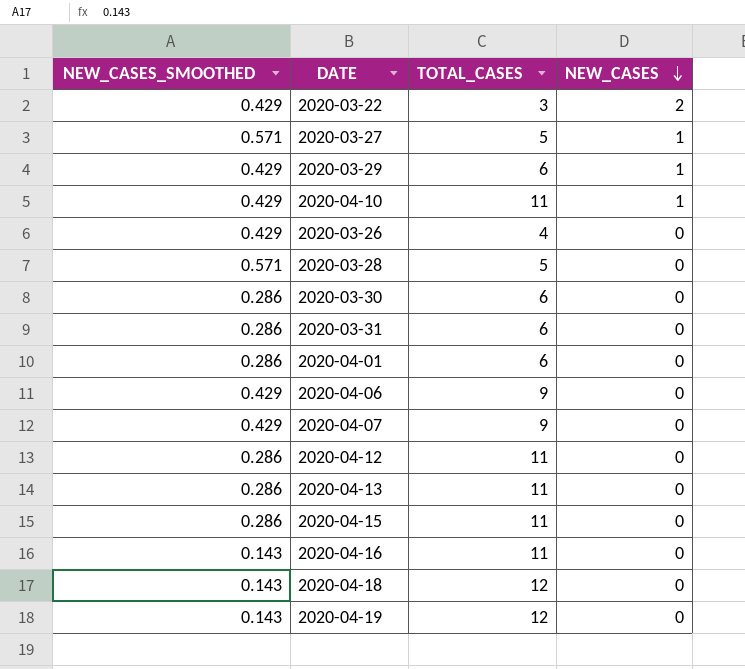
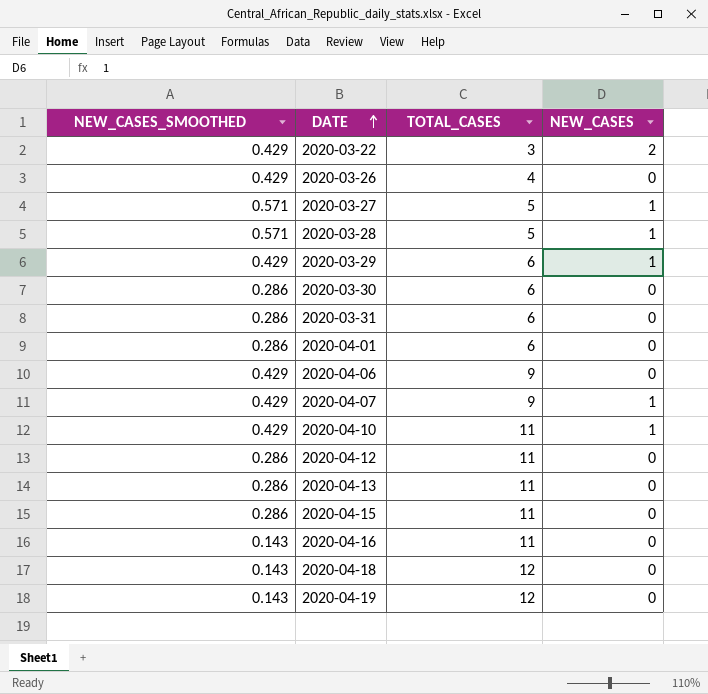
row order: NEW_CASES descending -> DATE ascending
2020-03-28 | NEW_CASES: 0 -> 1
2020-04-07 | NEW_CASES: 0 -> 1

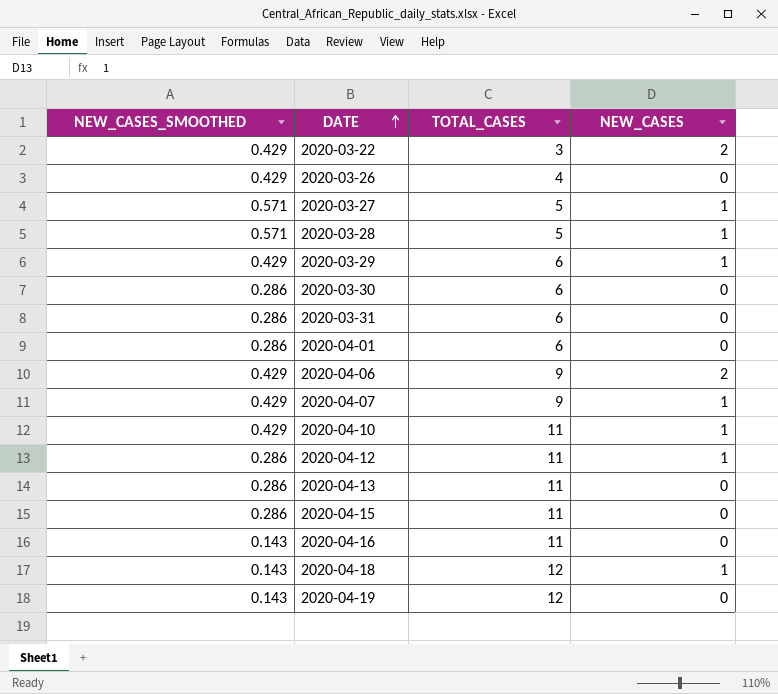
2020-04-06 | NEW_CASES: 0 -> 2
2020-04-12 | NEW_CASES: 0 -> 1
2020-04-18 | NEW_CASES: 0 -> 1

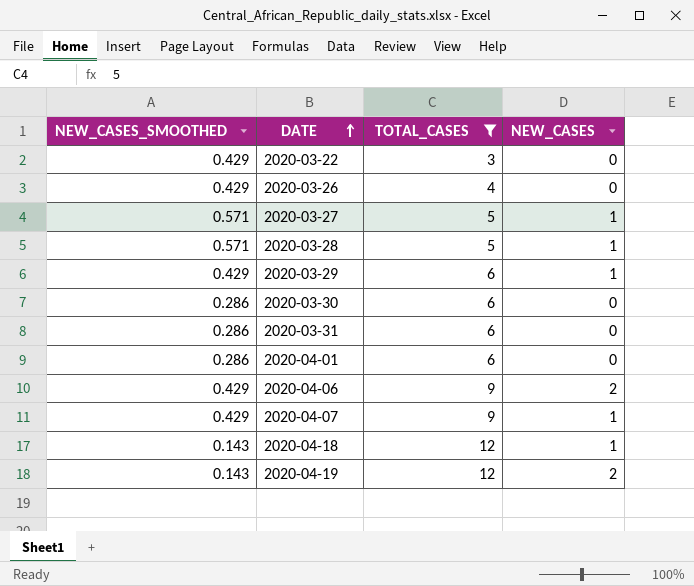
filter: none -> TOTAL_CASES != 11
2020-03-22 | NEW_CASES: 2 -> 0
2020-04-19 | NEW_CASES: 0 -> 2

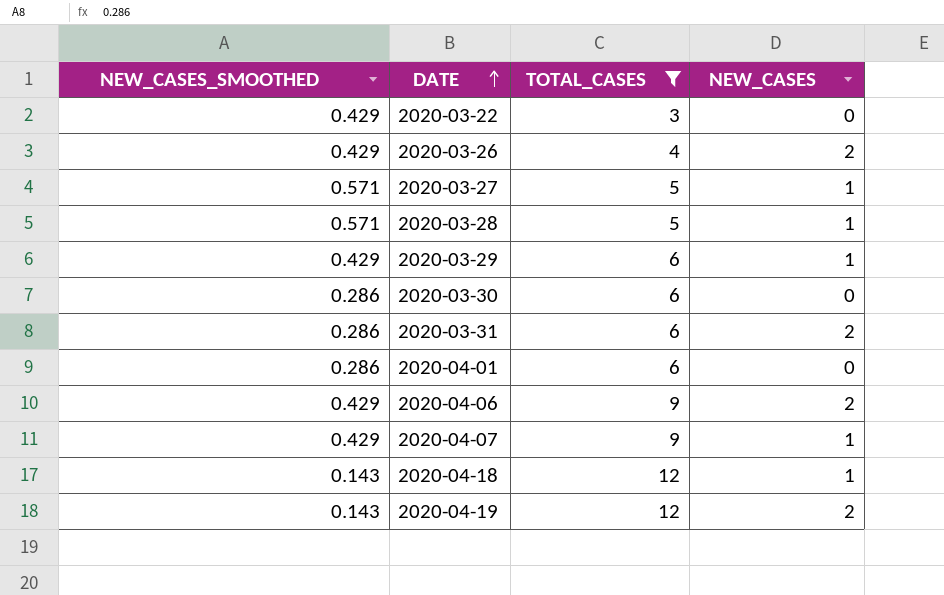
2020-03-26 | NEW_CASES: 0 -> 2
2020-03-31 | NEW_CASES: 0 -> 2

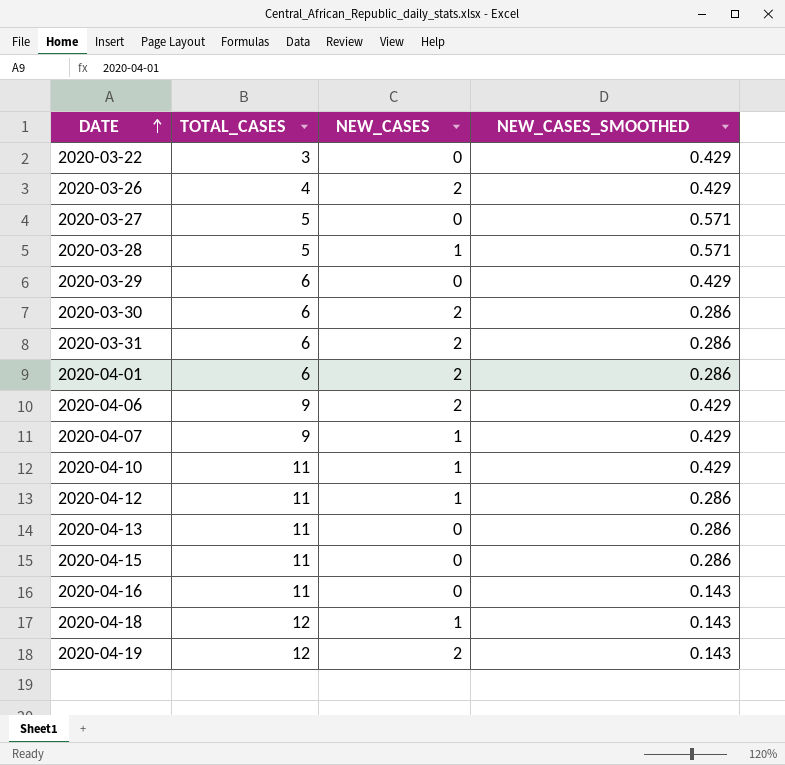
filter: TOTAL_CASES != 11 -> none
column NEW_CASES_SMOOTHED | position: 1 -> 4
2020-03-27 | NEW_CASES: 1 -> 0
2020-03-29 | NEW_CASES: 1 -> 0
2020-03-30 | NEW_CASES: 0 -> 2
2020-04-01 | NEW_CASES: 0 -> 2

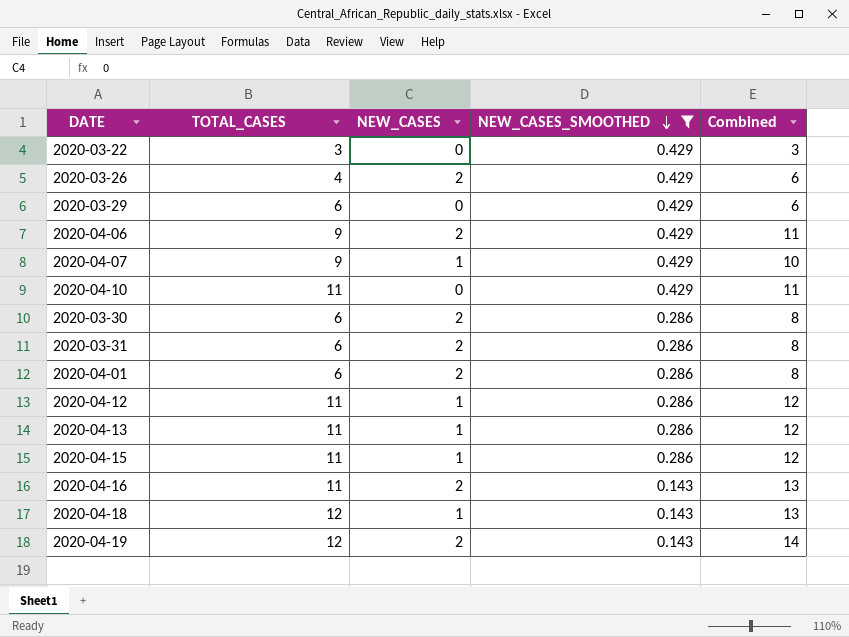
filter: none -> NEW_CASES_SMOOTHED != 0.571
row order: DATE ascending -> NEW_CASES_SMOOTHED descending
column Combined | formula: none -> [TOTAL_CASES] + [NEW_CASES]
2020-04-10 | NEW_CASES: 1 -> 0
2020-04-13 | NEW_CASES: 0 -> 1
2020-04-15 | NEW_CASES: 0 -> 1
2020-04-16 | NEW_CASES: 0 -> 2

